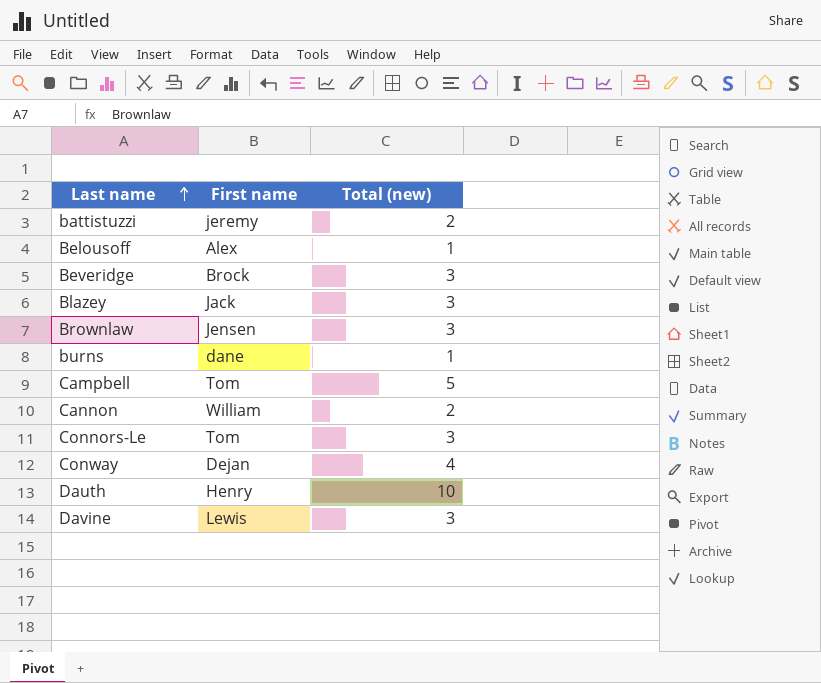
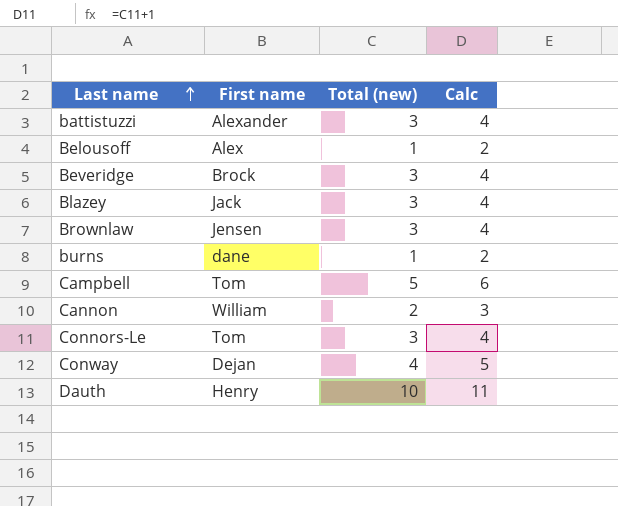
column Calc | formula: none -> [Total (new)] + 1
row Davine: Lewis | 3 -> none
battistuzzi | First name: jeremy -> Alexander
battistuzzi | Total (new): 2 -> 3

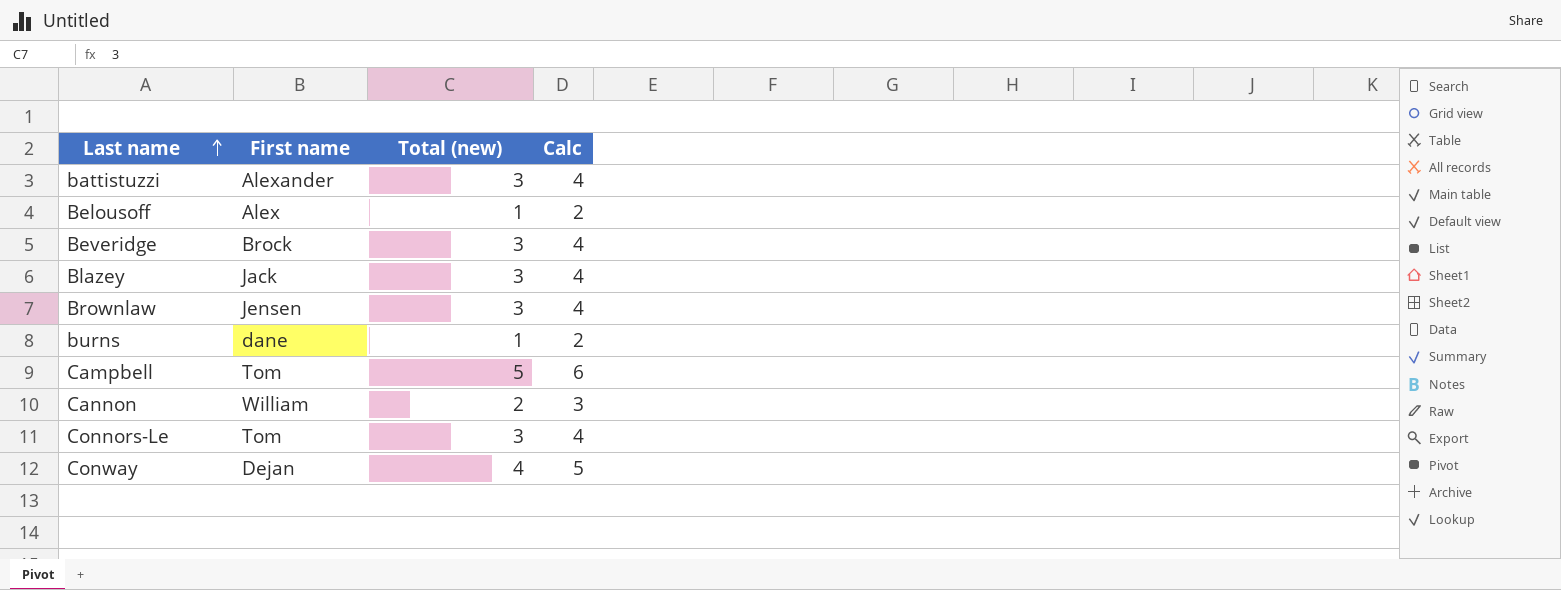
row Dauth: Henry | 10 | 11 -> none

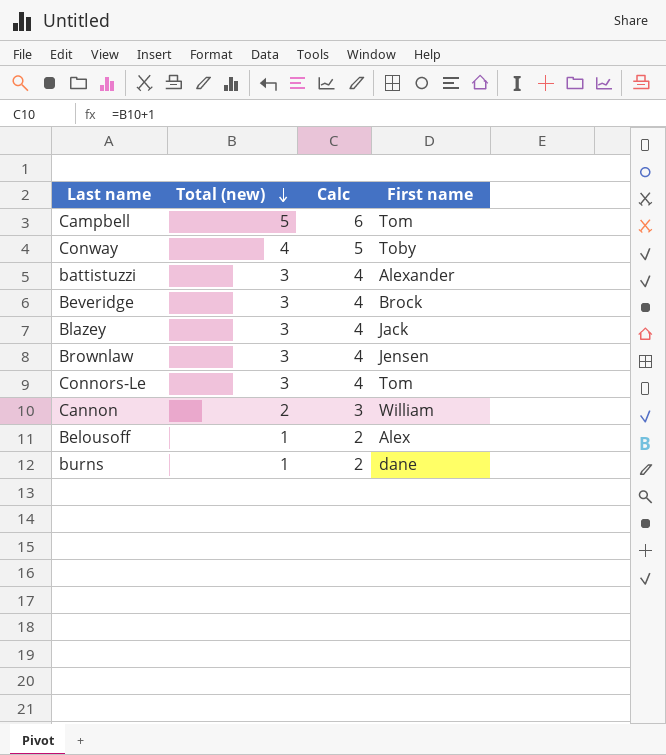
row order: Last name ascending -> Total (new) descending
column First name | position: 2 -> 4
Conway | First name: Dejan -> Toby

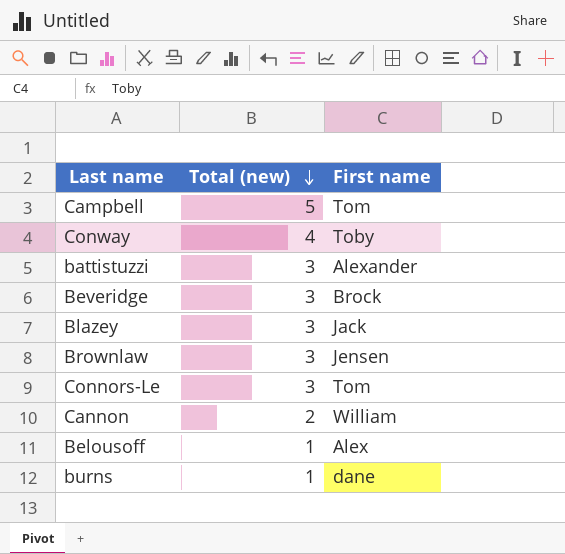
column Calc | formula: [Total (new)] + 1 -> none

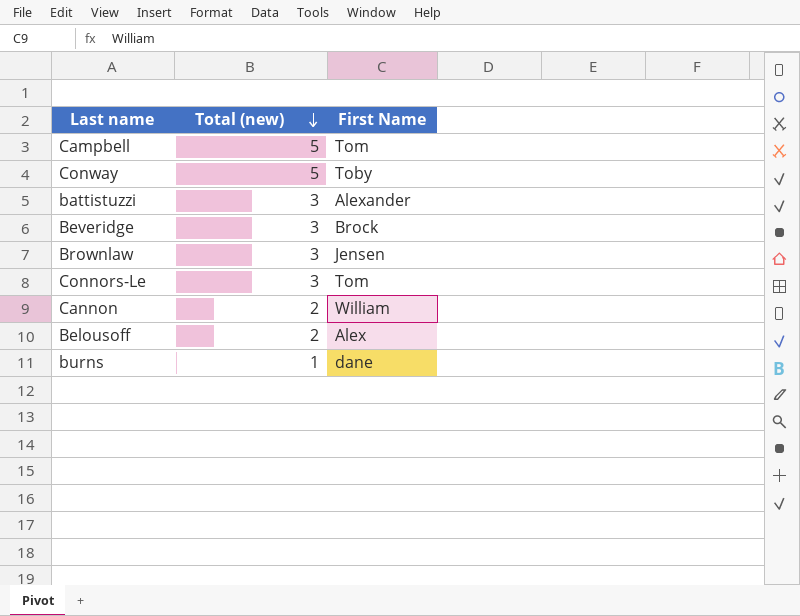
column name: First name -> First Name
row Blazey: 3 | Jack -> none
Conway | Total (new): 4 -> 5
Belousoff | Total (new): 1 -> 2

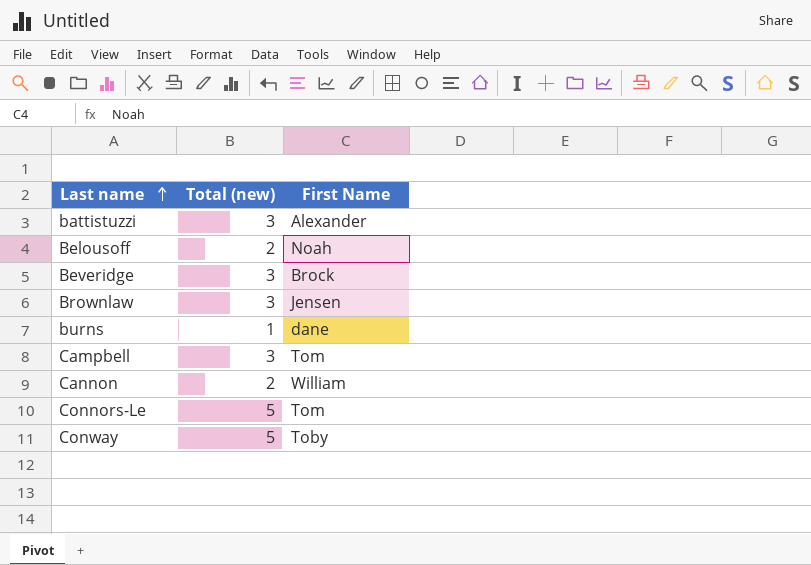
row order: Total (new) descending -> Last name ascending
Belousoff | First Name: Alex -> Noah
Campbell | Total (new): 5 -> 3
Connors-Le | Total (new): 3 -> 5

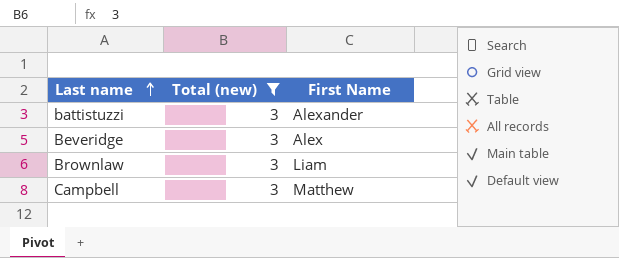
filter: none -> Total (new) = 3
Beveridge | First Name: Brock -> Alex
Brownlaw | First Name: Jensen -> Liam
Campbell | First Name: Tom -> Matthew

